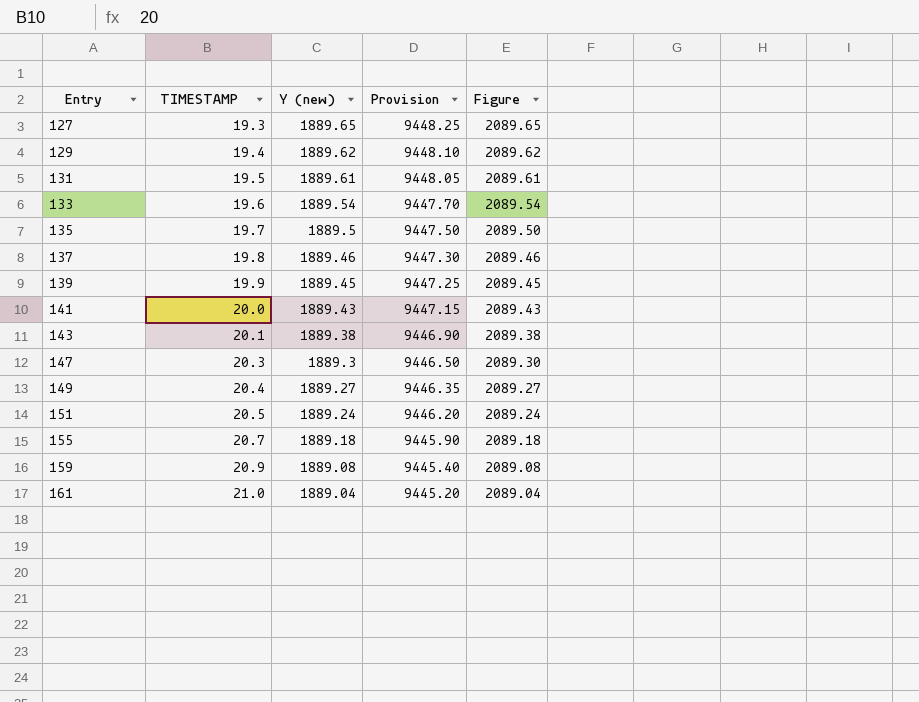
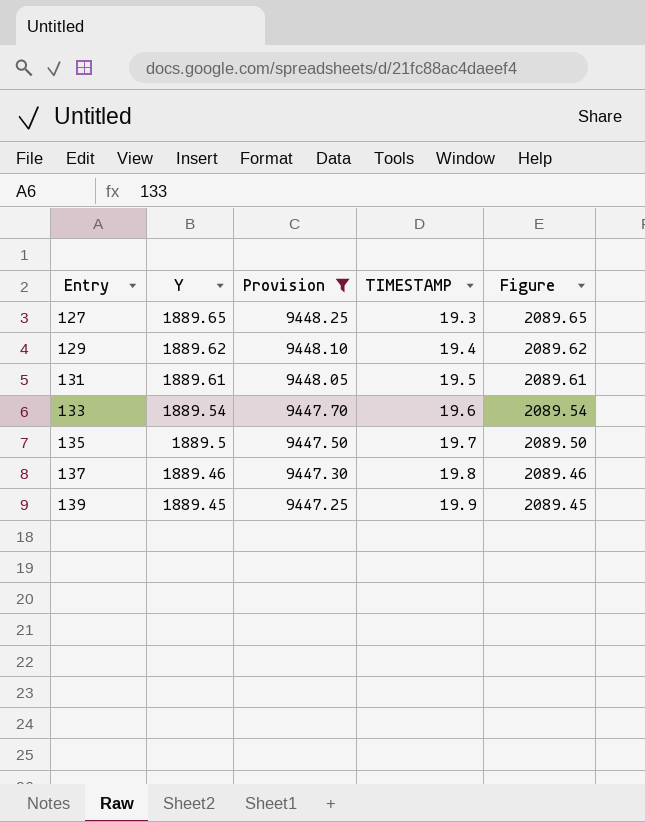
filter: none -> Provision >= 9447.25
column name: Y (new) -> Y
column TIMESTAMP | position: 2 -> 4

